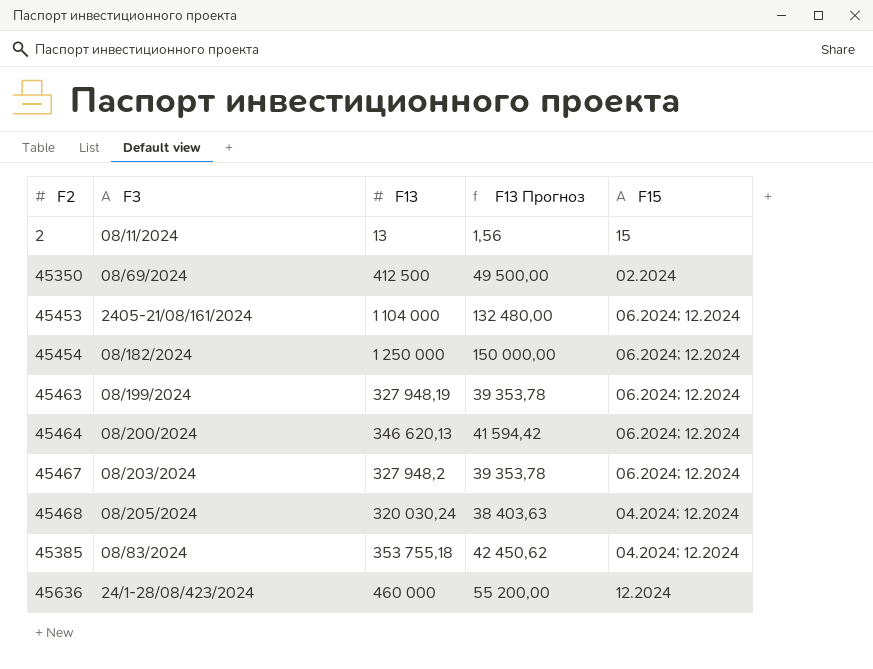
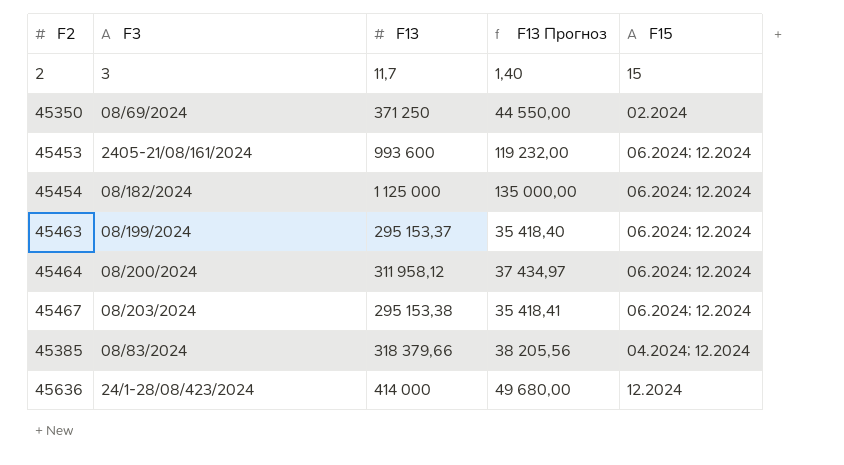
row 45468: 08/205/2024 | 320 030,24 | 38 403,63 | 04.2024; 12.2024 -> none
2 | F3: 08/11/2024 -> 3
2 | F13: 13 -> 11,7
2 | F13 Прогноз: 1,56 -> 1,40
45350 | F13: 412 500 -> 371 250
45350 | F13 Прогноз: 49 500,00 -> 44 550,00
45453 | F13: 1 104 000 -> 993 600
45453 | F13 Прогноз: 132 480,00 -> 119 232,00
45454 | F13: 1 250 000 -> 1 125 000
45454 | F13 Прогноз: 150 000,00 -> 135 000,00
45463 | F13: 327 948,19 -> 295 153,37
45463 | F13 Прогноз: 39 353,78 -> 35 418,40
45464 | F13: 346 620,13 -> 311 958,12
45464 | F13 Прогноз: 41 594,42 -> 37 434,97
45467 | F13: 327 948,2 -> 295 153,38
45467 | F13 Прогноз: 39 353,78 -> 35 418,41
45385 | F13: 353 755,18 -> 318 379,66
45385 | F13 Прогноз: 42 450,62 -> 38 205,56
45636 | F13: 460 000 -> 414 000
45636 | F13 Прогноз: 55 200,00 -> 49 680,00

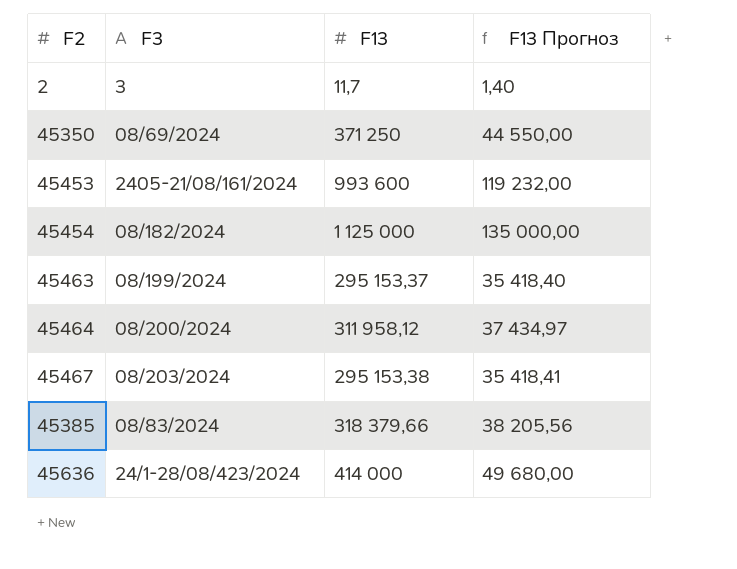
column F15 | position: 5 -> none

